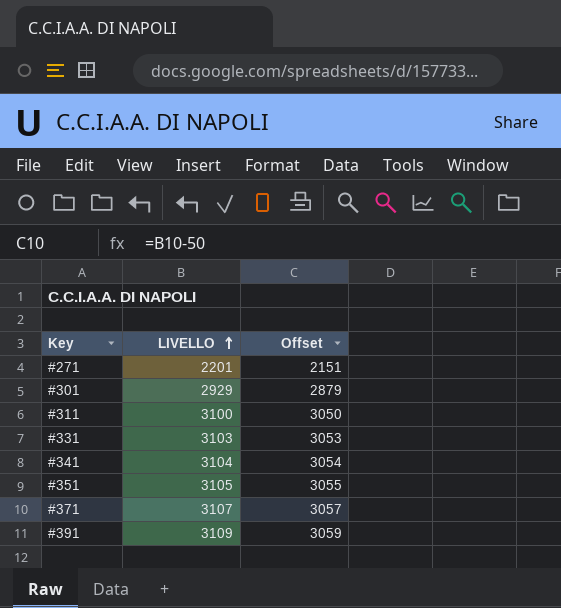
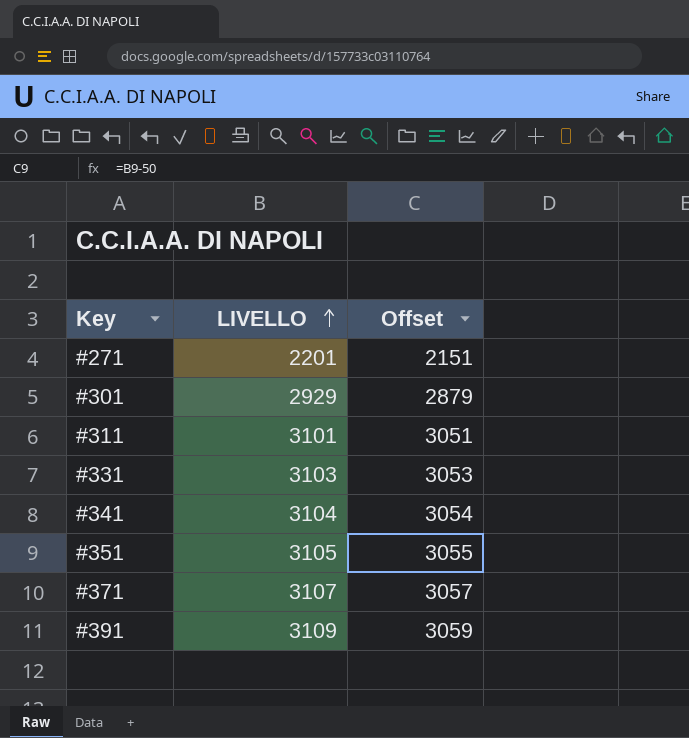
#311 | LIVELLO: 3100 -> 3101
#311 | Offset: 3050 -> 3051

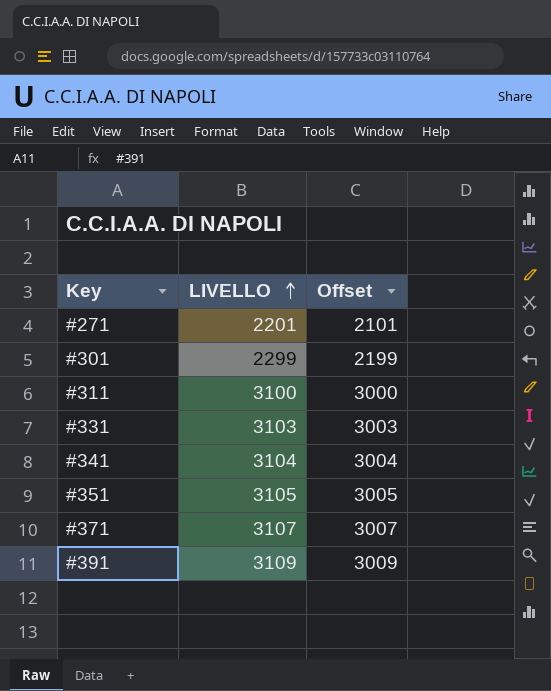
column Offset | formula: [LIVELLO] - 50 -> [LIVELLO] - 100
#301 | LIVELLO: 2929 -> 2299
#311 | LIVELLO: 3101 -> 3100

